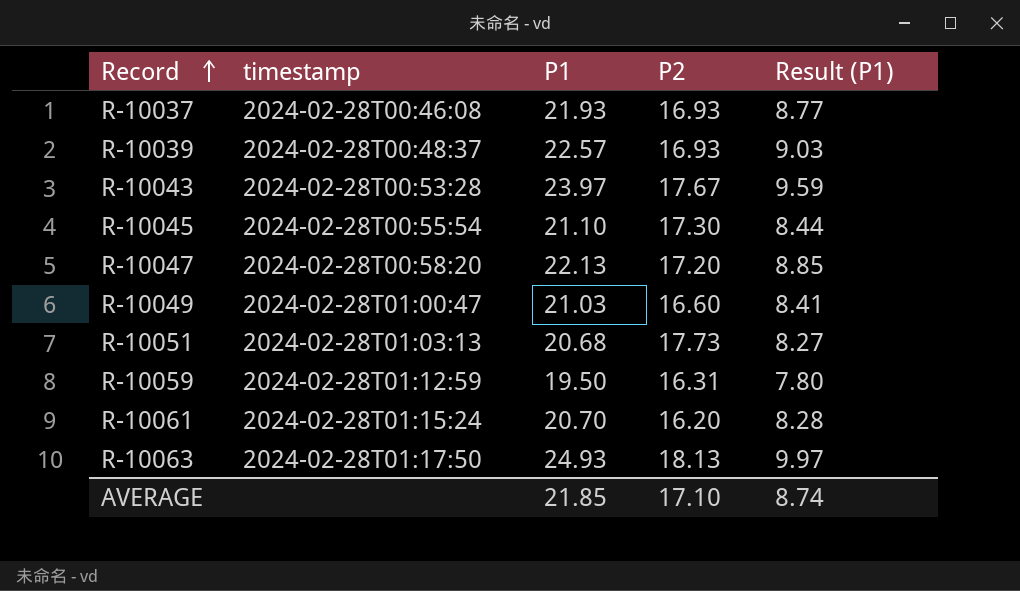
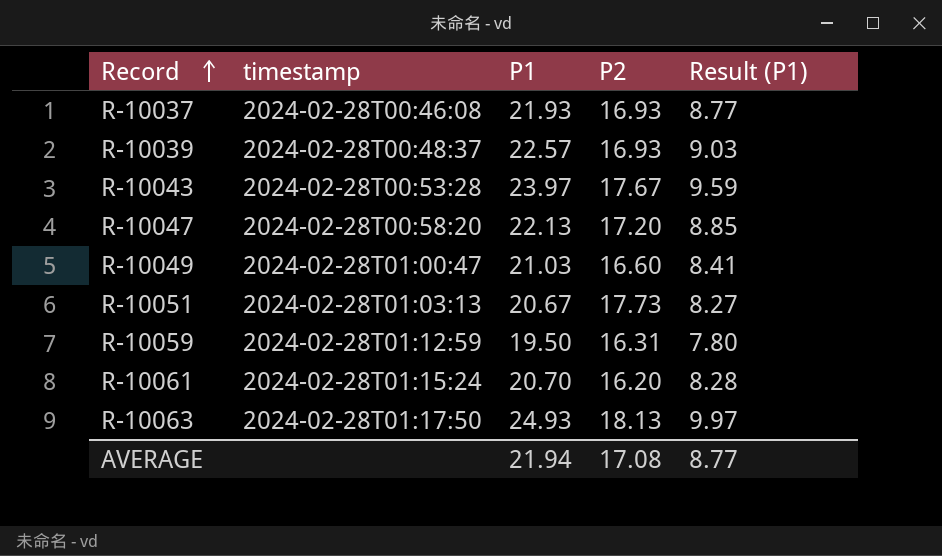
row R-10045: 2024-02-28T00:55:54 | 21.10 | 17.30 | 8.44 -> none
R-10051 | P1: 20.68 -> 20.67
AVERAGE | P1: 21.85 -> 21.94
AVERAGE | P2: 17.10 -> 17.08
AVERAGE | Result (P1): 8.74 -> 8.77

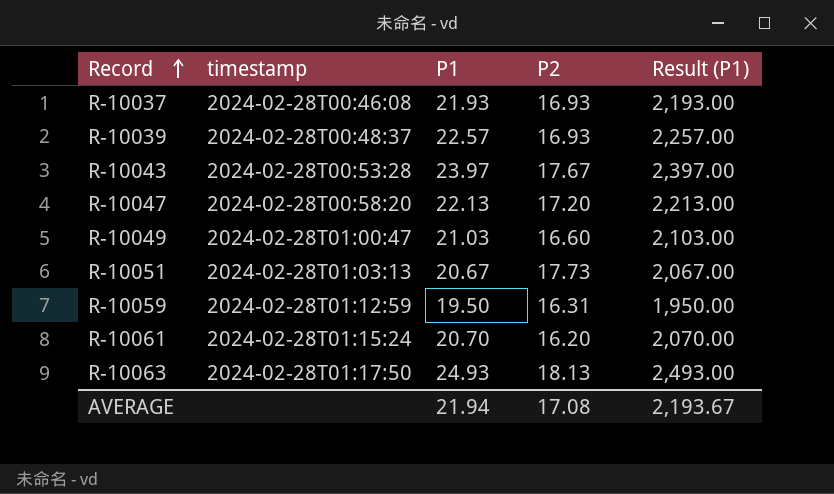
column Result (P1) | formula: [P1] * 0.4 -> [P1] * 100
AVERAGE | Result (P1): 8.77 -> 2,193.67

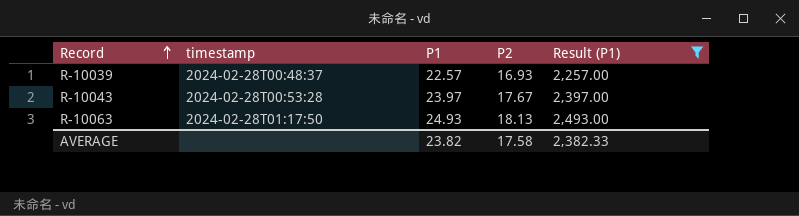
filter: none -> Result (P1) >= 2,257.00
AVERAGE | P1: 21.94 -> 23.82
AVERAGE | P2: 17.08 -> 17.58
AVERAGE | Result (P1): 2,193.67 -> 2,382.33

